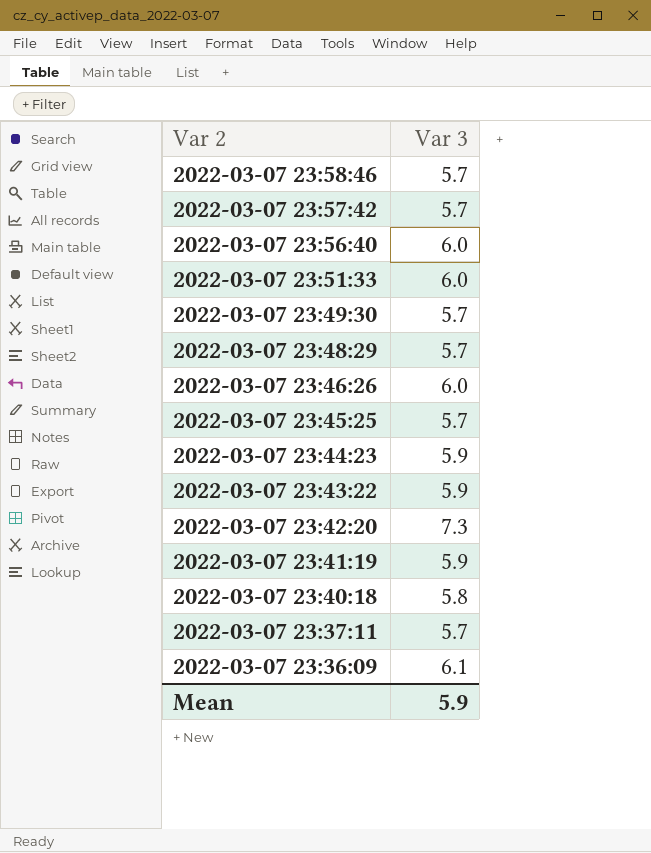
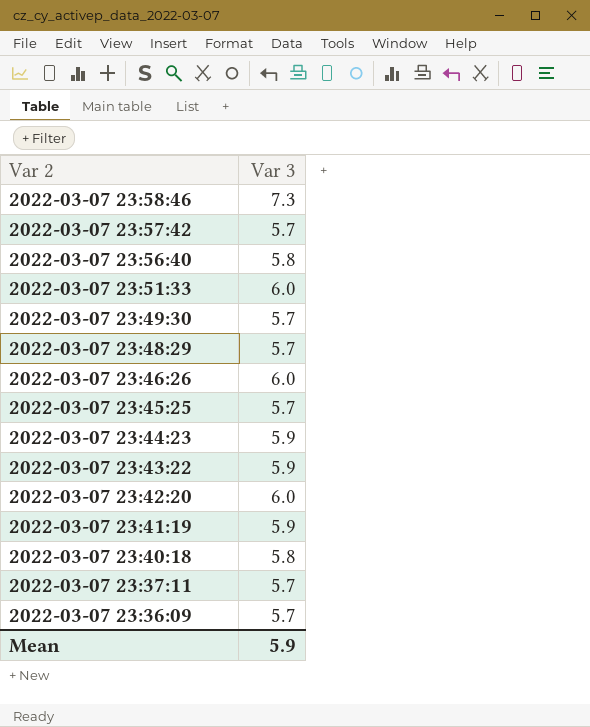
2022-03-07 23:58:46 | Var 3: 5.7 -> 7.3
2022-03-07 23:56:40 | Var 3: 6.0 -> 5.8
2022-03-07 23:42:20 | Var 3: 7.3 -> 6.0
2022-03-07 23:36:09 | Var 3: 6.1 -> 5.7

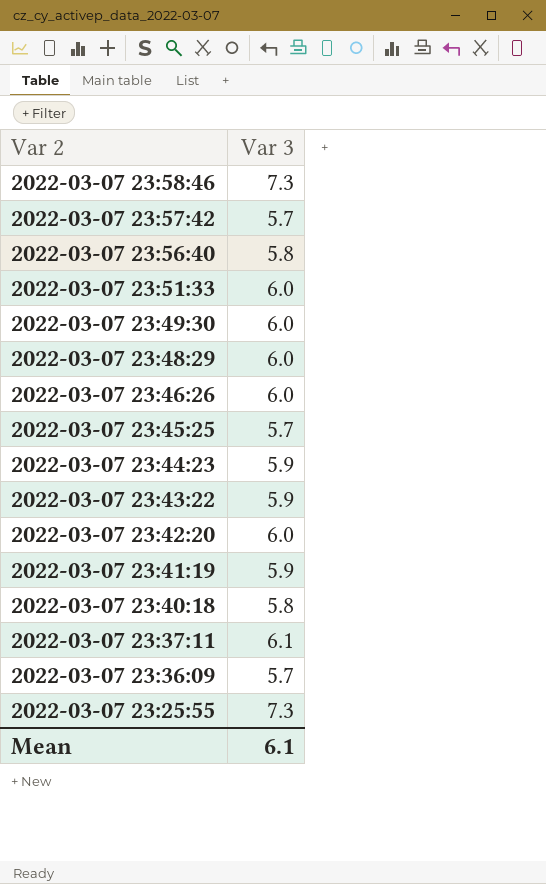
2022-03-07 23:49:30 | Var 3: 5.7 -> 6.0
2022-03-07 23:48:29 | Var 3: 5.7 -> 6.0
2022-03-07 23:37:11 | Var 3: 5.7 -> 6.1
row 2022-03-07 23:25:55: none -> 7.3
Mean | Var 3: 5.9 -> 6.1

